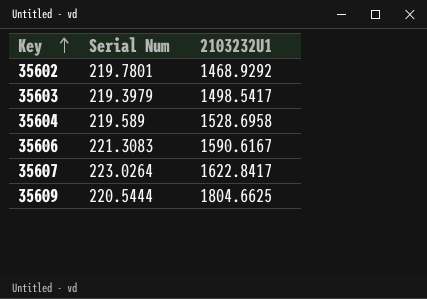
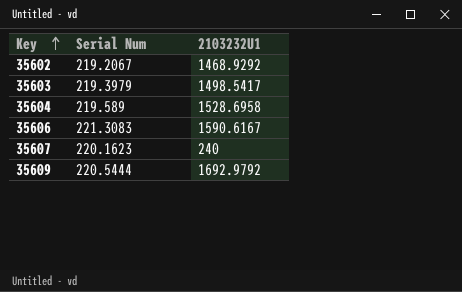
35602 | Serial Num: 219.7801 -> 219.2067
35607 | Serial Num: 223.0264 -> 220.1623
35607 | 2103232U1: 1622.8417 -> 240
35609 | 2103232U1: 1804.6625 -> 1692.9792

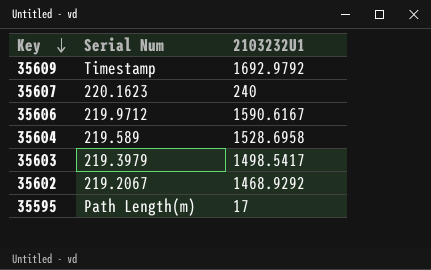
row order: Key ascending -> Key descending
35609 | Serial Num: 220.5444 -> Timestamp
35606 | Serial Num: 221.3083 -> 219.9712
row 35595: none -> Path Length(m) | 17

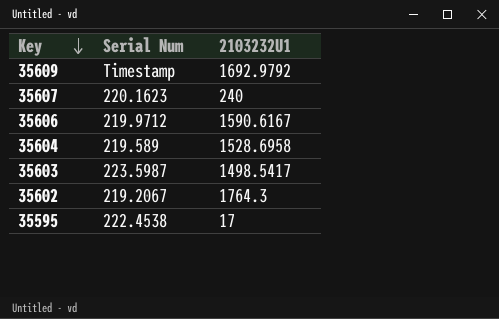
35603 | Serial Num: 219.3979 -> 223.5987
35602 | 2103232U1: 1468.9292 -> 1764.3
35595 | Serial Num: Path Length(m) -> 222.4538

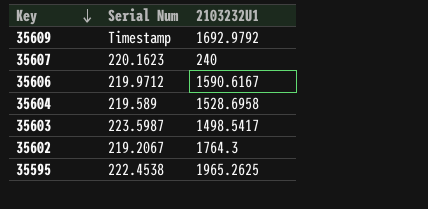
35595 | 2103232U1: 17 -> 1965.2625

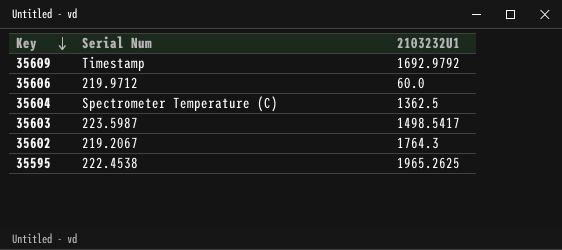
row 35607: 220.1623 | 240 -> none
35606 | 2103232U1: 1590.6167 -> 60.0
35604 | Serial Num: 219.589 -> Spectrometer Temperature (C)
35604 | 2103232U1: 1528.6958 -> 1362.5

